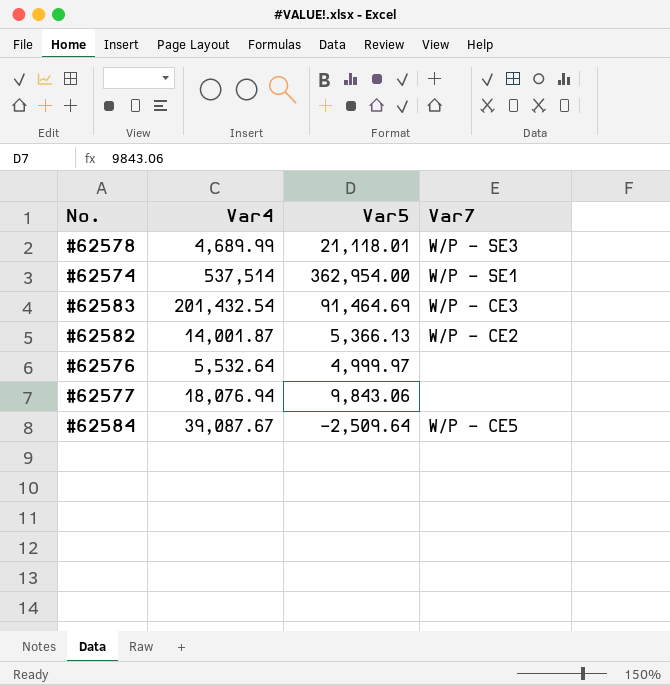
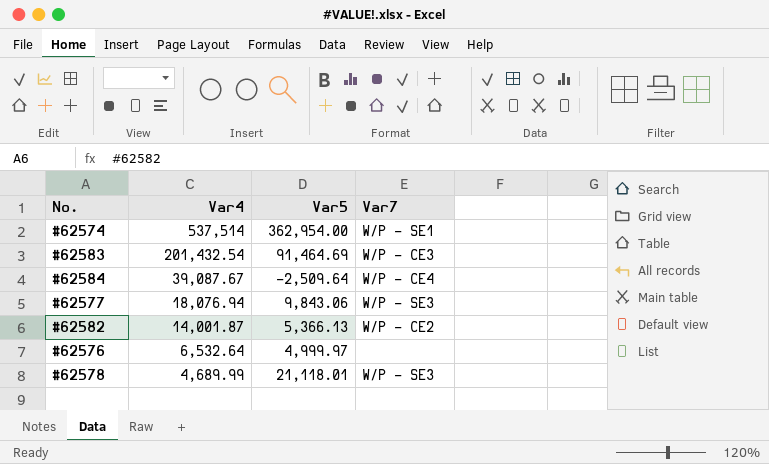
row order: none -> Var4 descending
#62584 | Var7: W/P - CE5 -> W/P - CE4
#62577 | Var7: none -> W/P - SE3
#62576 | Var4: 5,532.64 -> 6,532.64

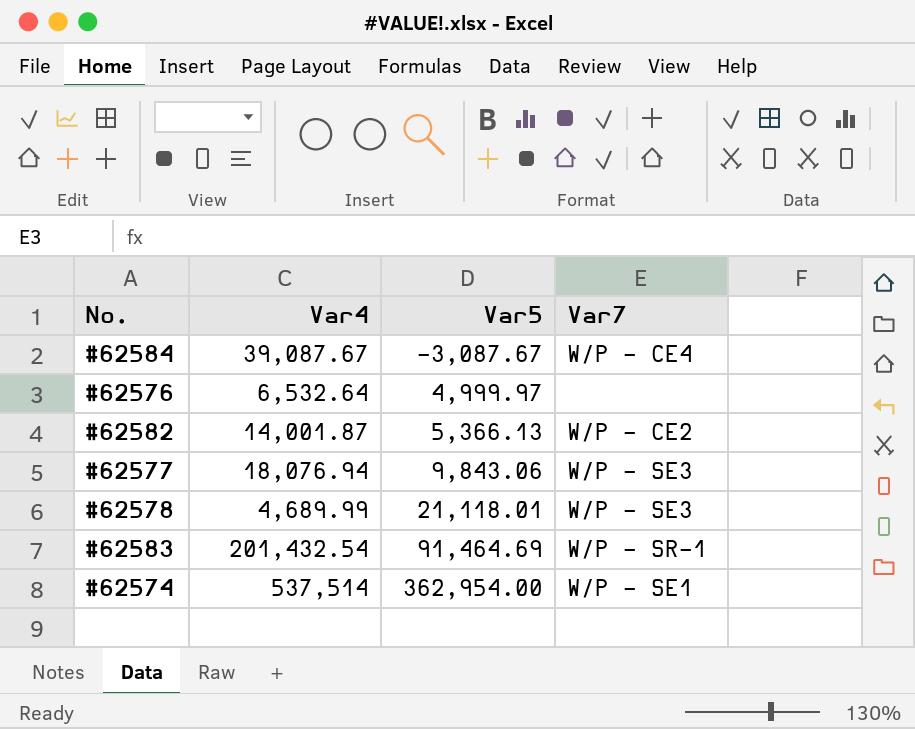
row order: Var4 descending -> Var5 ascending
#62584 | Var5: -2,509.64 -> -3,087.67
#62583 | Var7: W/P - CE3 -> W/P - SR-1

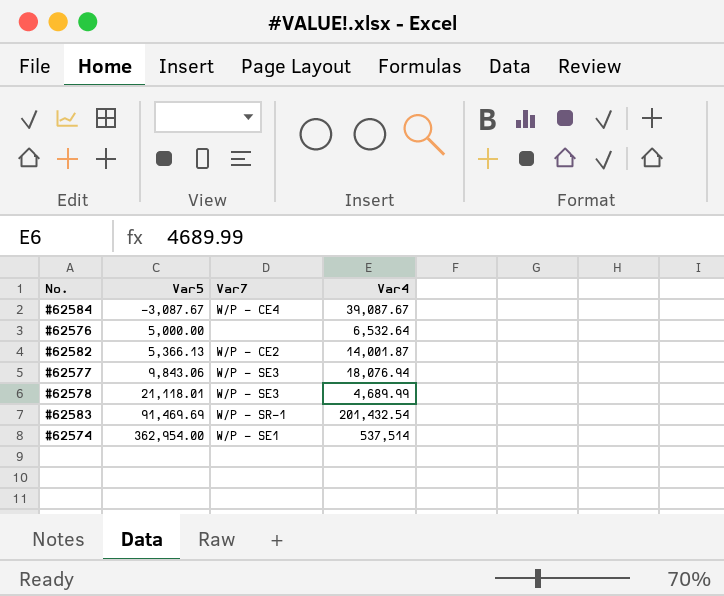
column Var4 | position: 2 -> 4
#62576 | Var5: 4,999.97 -> 5,000.00
#62583 | Var5: 91,464.69 -> 91,469.69

